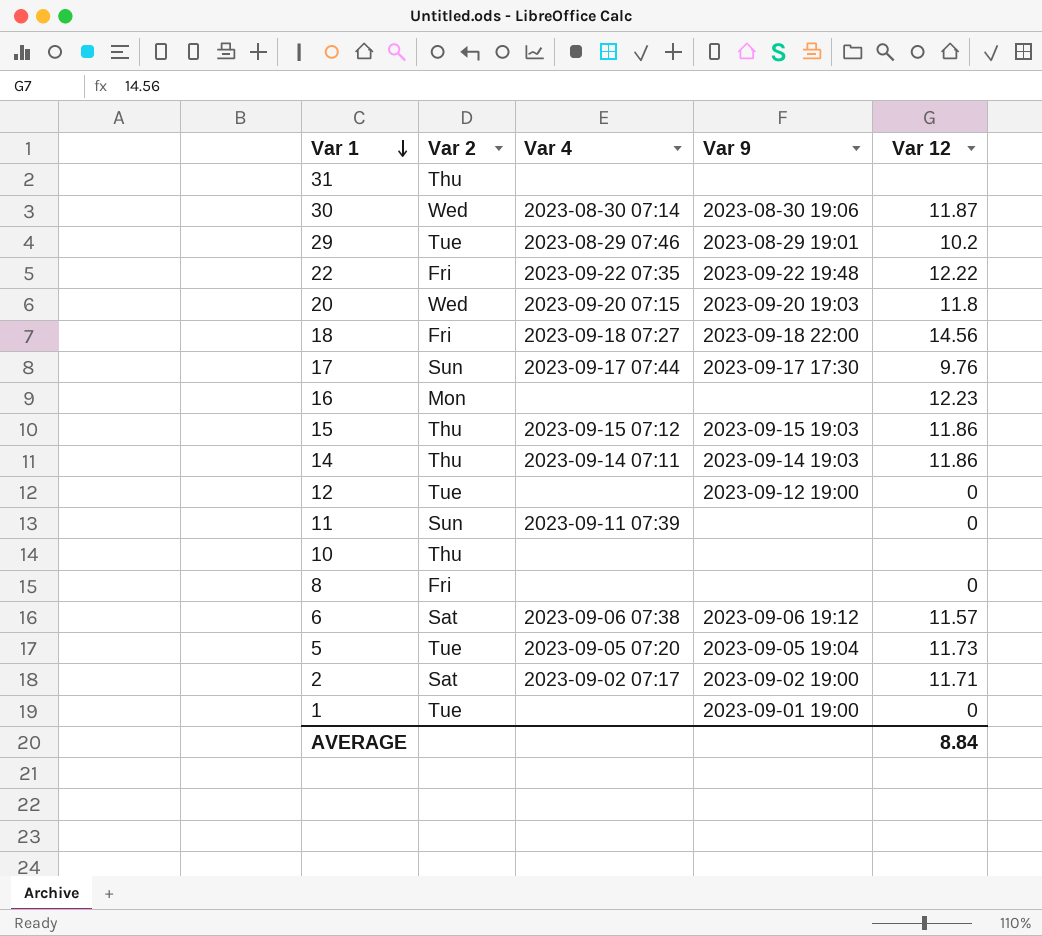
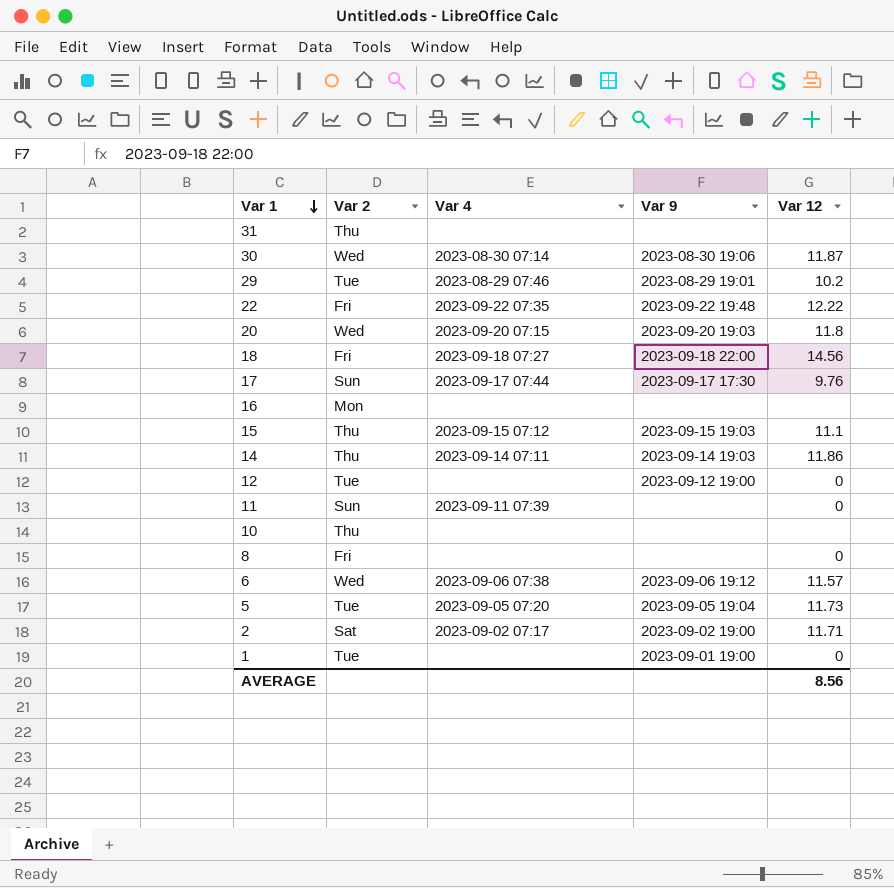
16 | Var 12: 12.23 -> none
15 | Var 12: 11.86 -> 11.1
6 | Var 2: Sat -> Wed
AVERAGE | Var 12: 8.84 -> 8.56

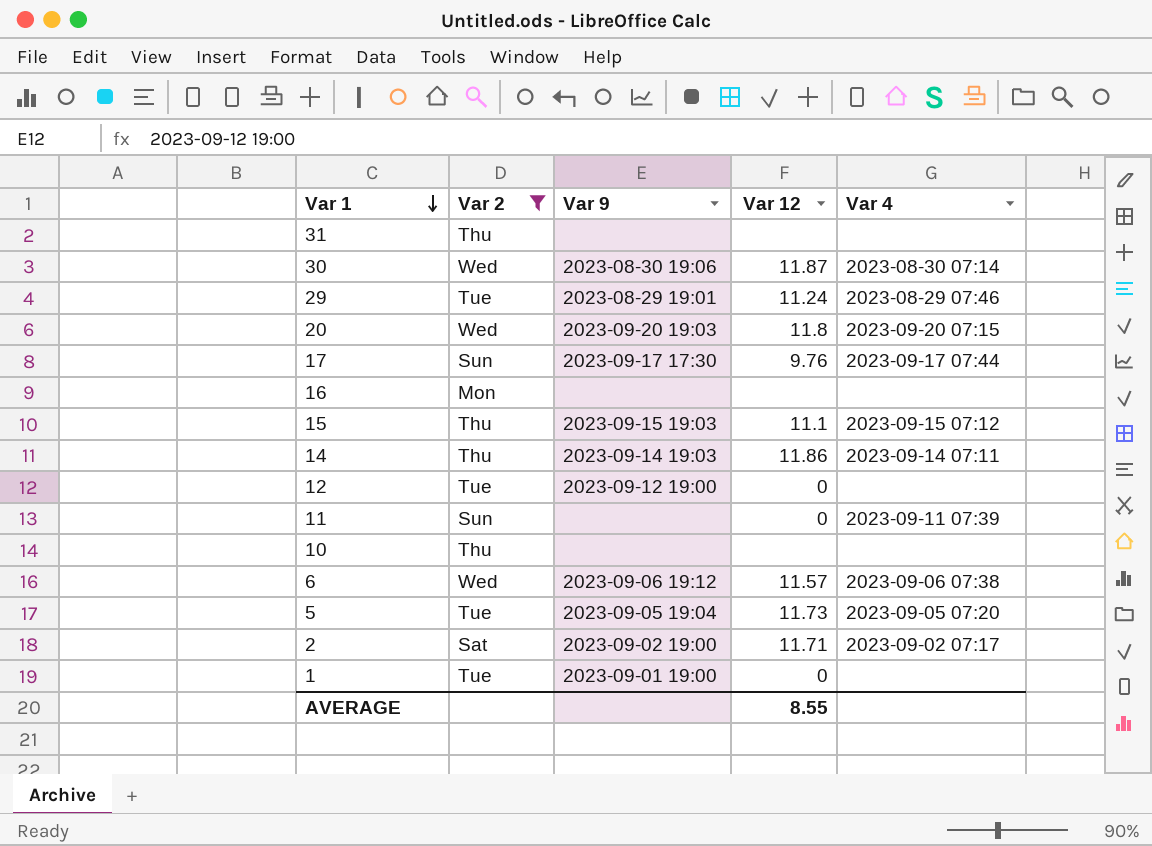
filter: none -> Var 2 != Fri
column Var 4 | position: 3 -> 5
29 | Var 12: 10.2 -> 11.24
AVERAGE | Var 12: 8.56 -> 8.55

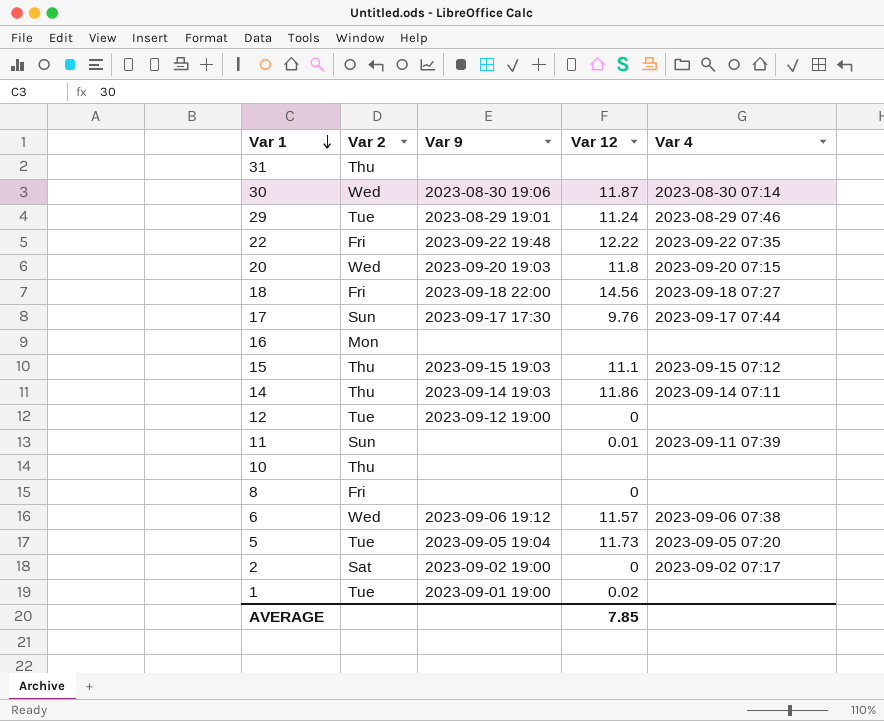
filter: Var 2 != Fri -> none
11 | Var 12: 0 -> 0.01
2 | Var 12: 11.71 -> 0
1 | Var 12: 0 -> 0.02
AVERAGE | Var 12: 8.55 -> 7.85

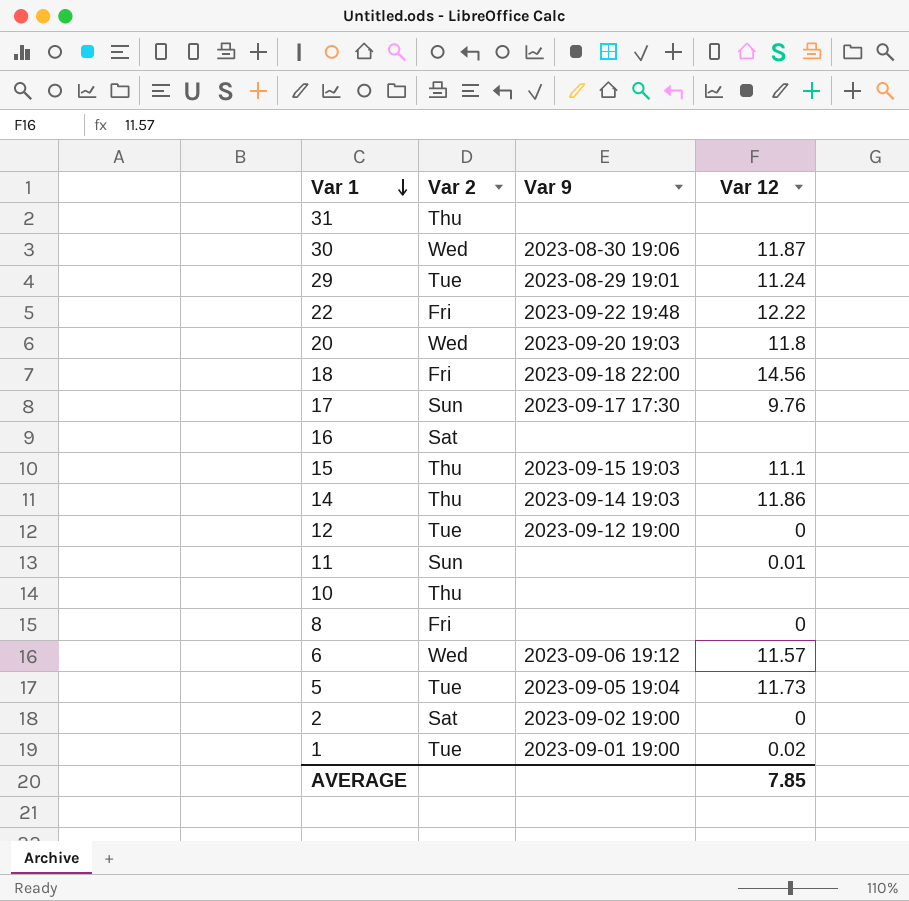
column Var 4 | position: 5 -> none
16 | Var 2: Mon -> Sat

